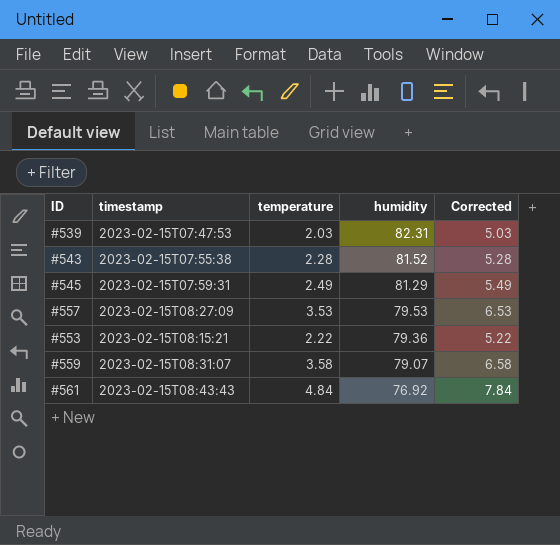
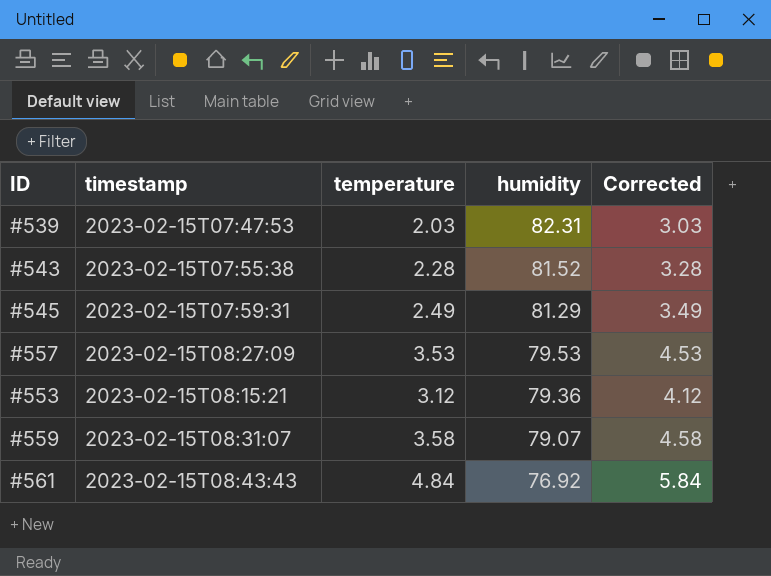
column Corrected | formula: [temperature] + 3 -> [temperature] + 1
#553 | temperature: 2.22 -> 3.12

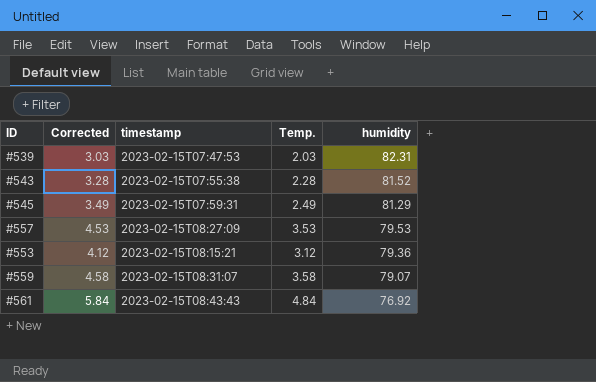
column Corrected | position: 5 -> 2
column name: temperature -> Temp.

